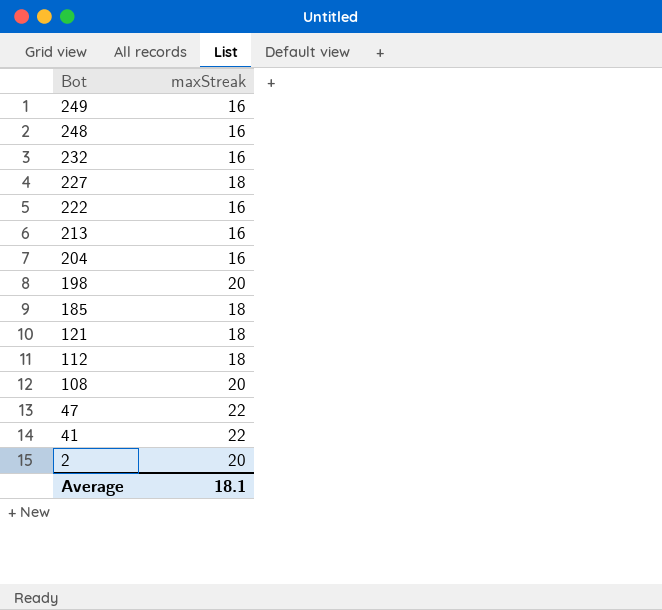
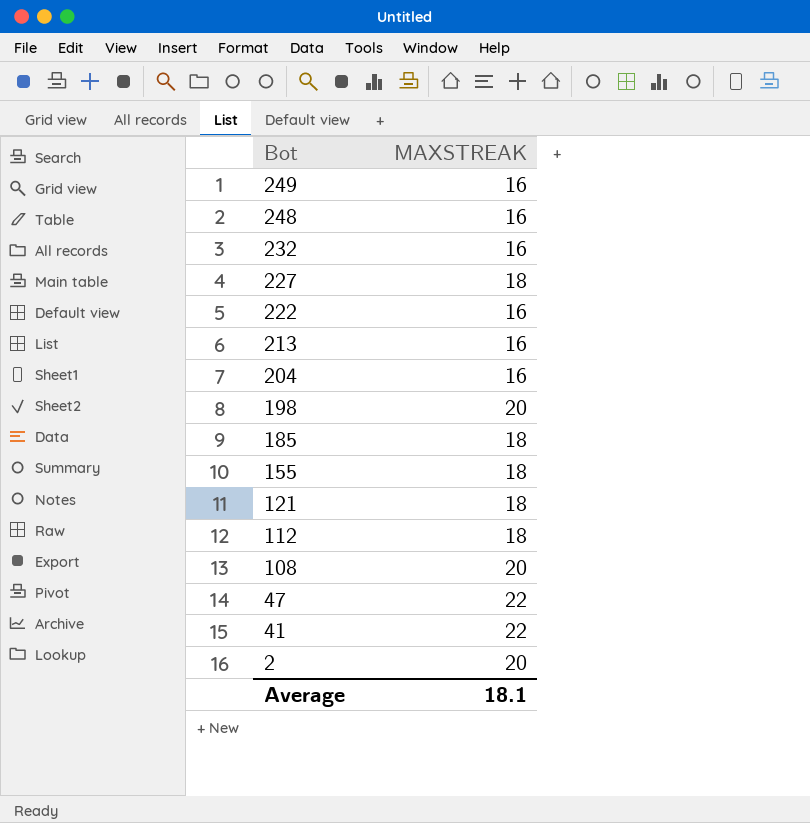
column name: maxStreak -> MAXSTREAK
row 155: none -> 18

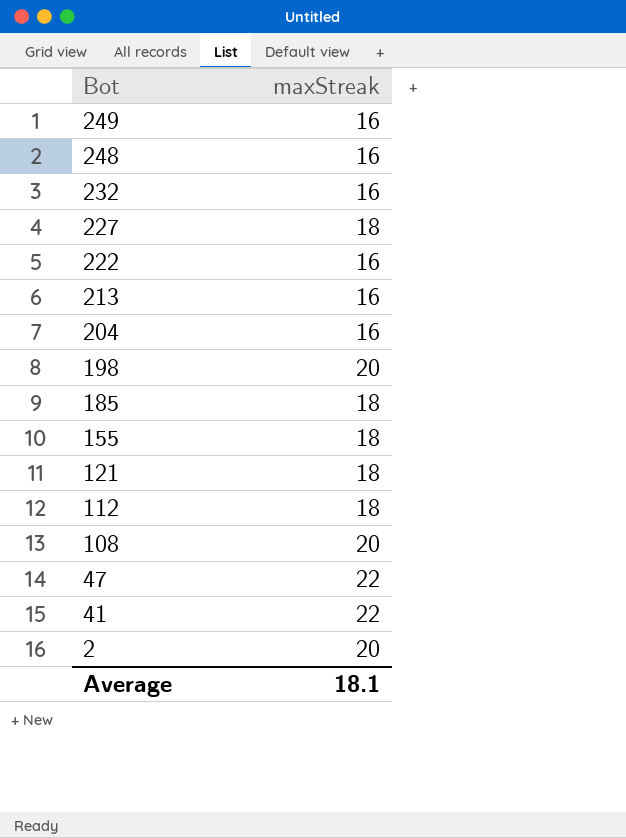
column name: MAXSTREAK -> maxStreak

